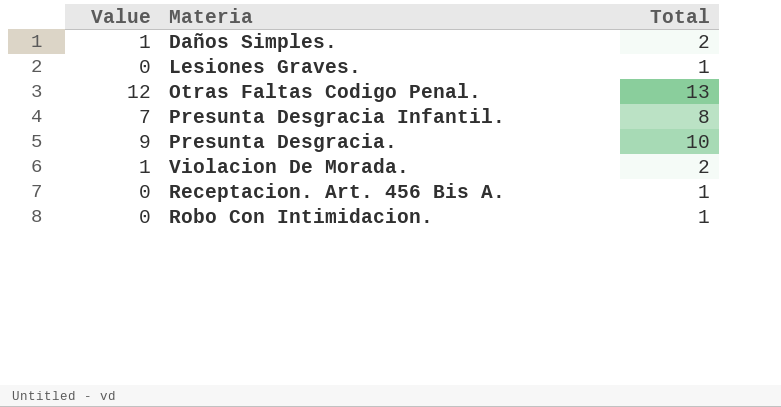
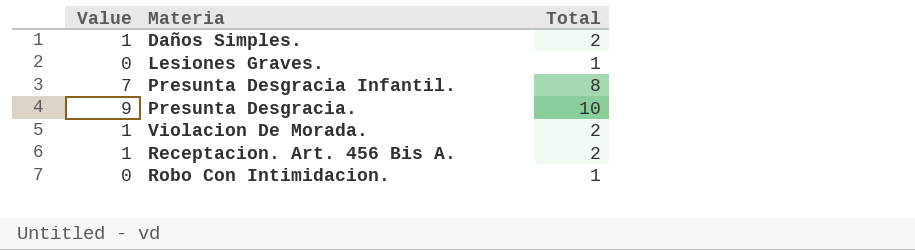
row Otras Faltas Codigo Penal.: 12 | 13 -> none
Receptacion. Art. 456 Bis A. | Value: 0 -> 1
Receptacion. Art. 456 Bis A. | Total: 1 -> 2

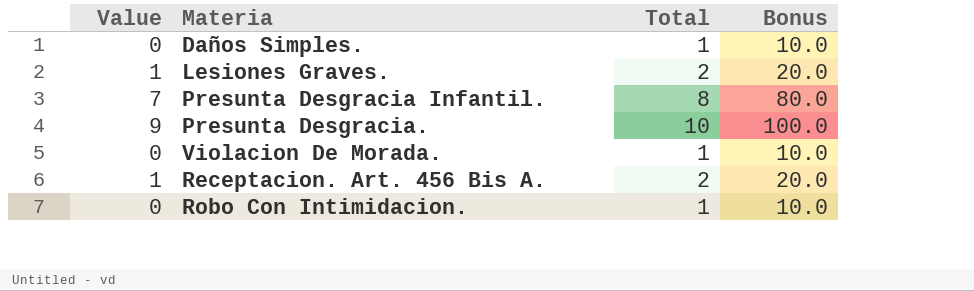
column Bonus | formula: none -> [Total] * 10
Daños Simples. | Value: 1 -> 0
Daños Simples. | Total: 2 -> 1
Lesiones Graves. | Value: 0 -> 1
Lesiones Graves. | Total: 1 -> 2
Violacion De Morada. | Value: 1 -> 0
Violacion De Morada. | Total: 2 -> 1

